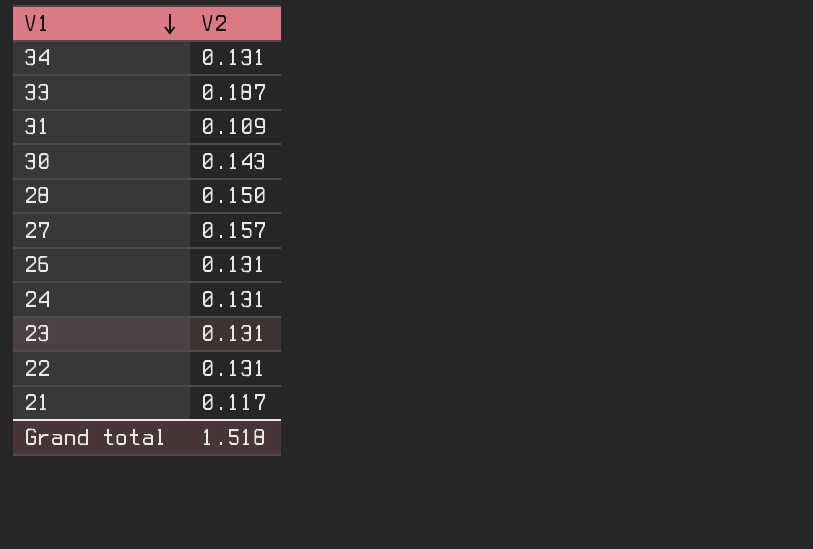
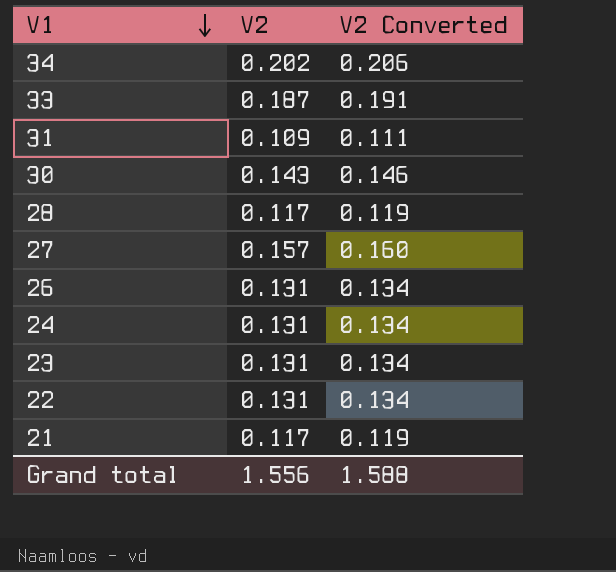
column V2 Converted | formula: none -> [V2] * 1.02
34 | V2: 0.131 -> 0.202
28 | V2: 0.150 -> 0.117
Grand total | V2: 1.518 -> 1.556

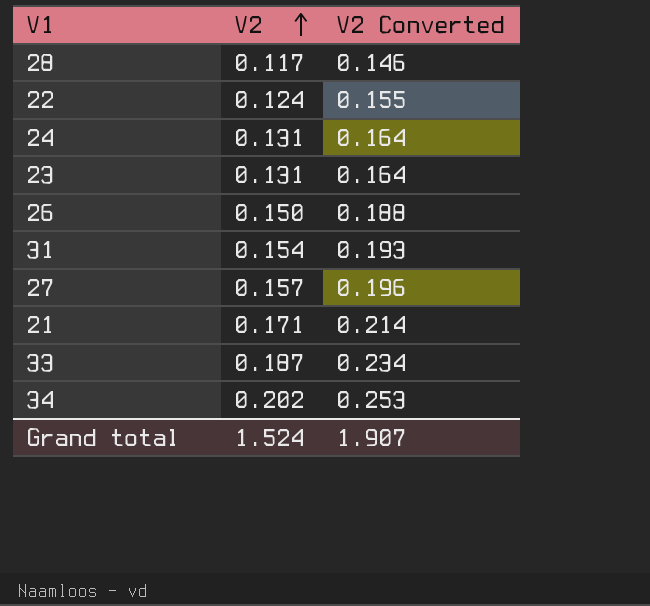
row order: V1 descending -> V2 ascending
column V2 Converted | formula: [V2] * 1.02 -> [V2] * 1.25
row 30: 0.143 | 0.146 -> none
22 | V2: 0.131 -> 0.124
26 | V2: 0.131 -> 0.150
31 | V2: 0.109 -> 0.154
21 | V2: 0.117 -> 0.171
Grand total | V2: 1.556 -> 1.524
Grand total | V2 Converted: 1.588 -> 1.907

